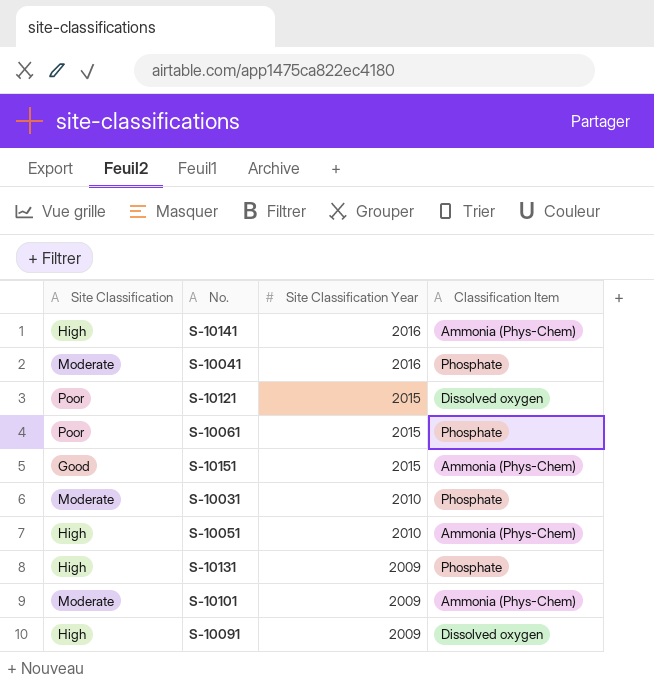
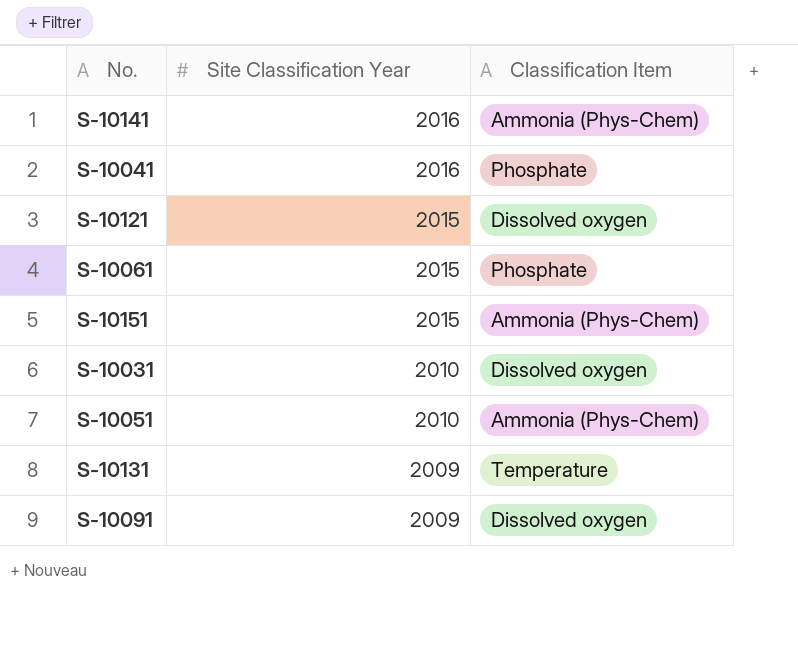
column Site Classification | position: 1 -> none
row S-10101: Moderate | 2009 | Ammonia (Phys-Chem) -> none
S-10031 | Classification Item: Phosphate -> Dissolved oxygen
S-10131 | Classification Item: Phosphate -> Temperature

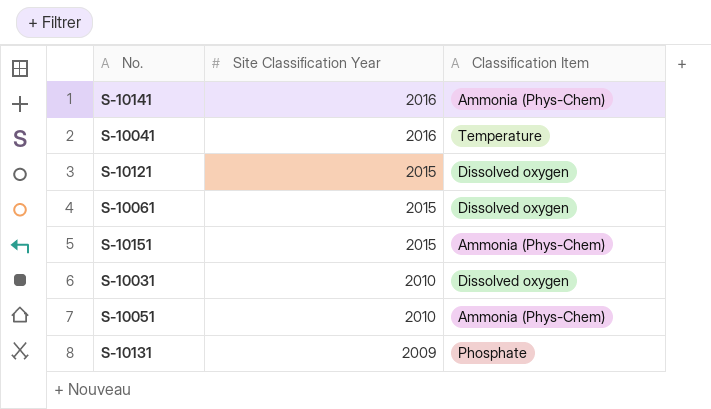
row S-10091: 2009 | Dissolved oxygen -> none
S-10041 | Classification Item: Phosphate -> Temperature
S-10061 | Classification Item: Phosphate -> Dissolved oxygen
S-10131 | Classification Item: Temperature -> Phosphate

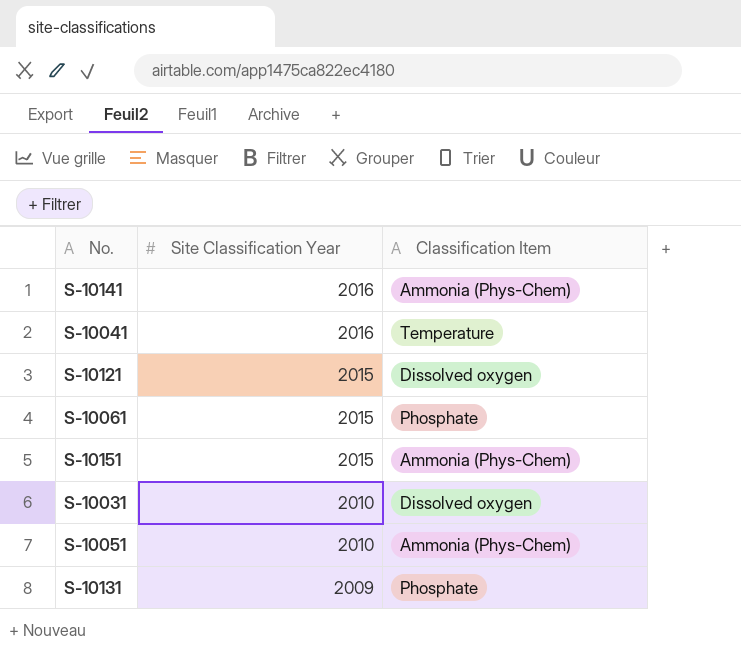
S-10061 | Classification Item: Dissolved oxygen -> Phosphate

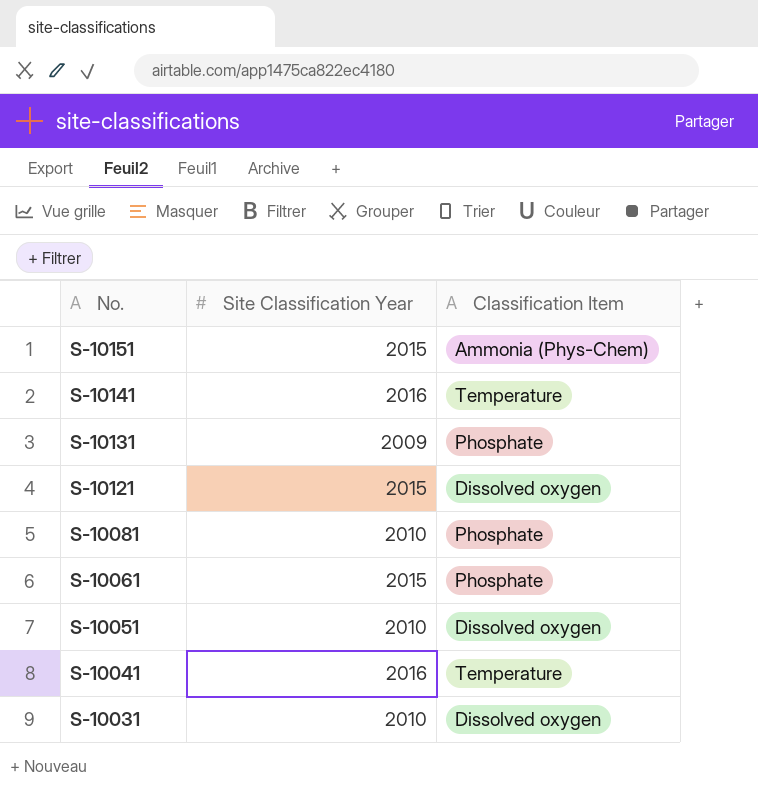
row order: Site Classification Year descending -> No. descending
S-10141 | Classification Item: Ammonia (Phys-Chem) -> Temperature
row S-10081: none -> 2010 | Phosphate
S-10051 | Classification Item: Ammonia (Phys-Chem) -> Dissolved oxygen

